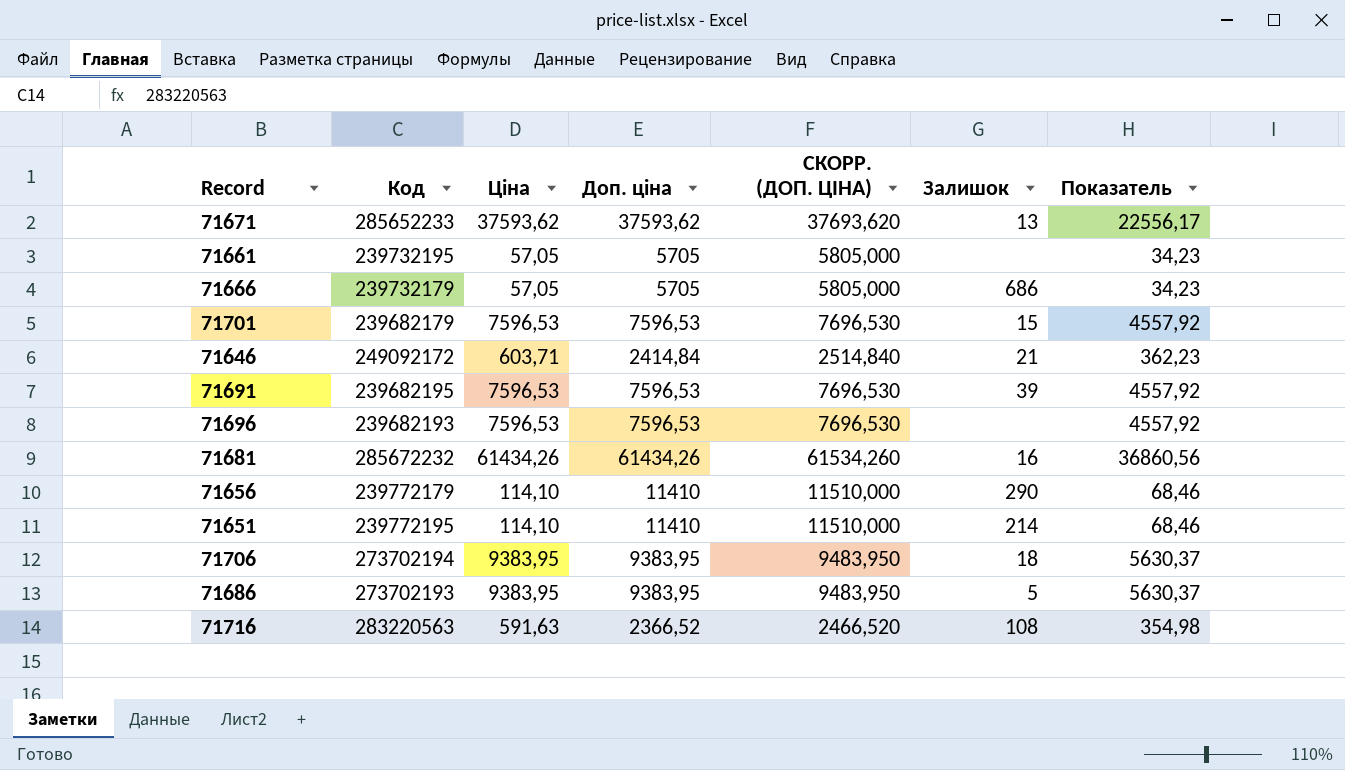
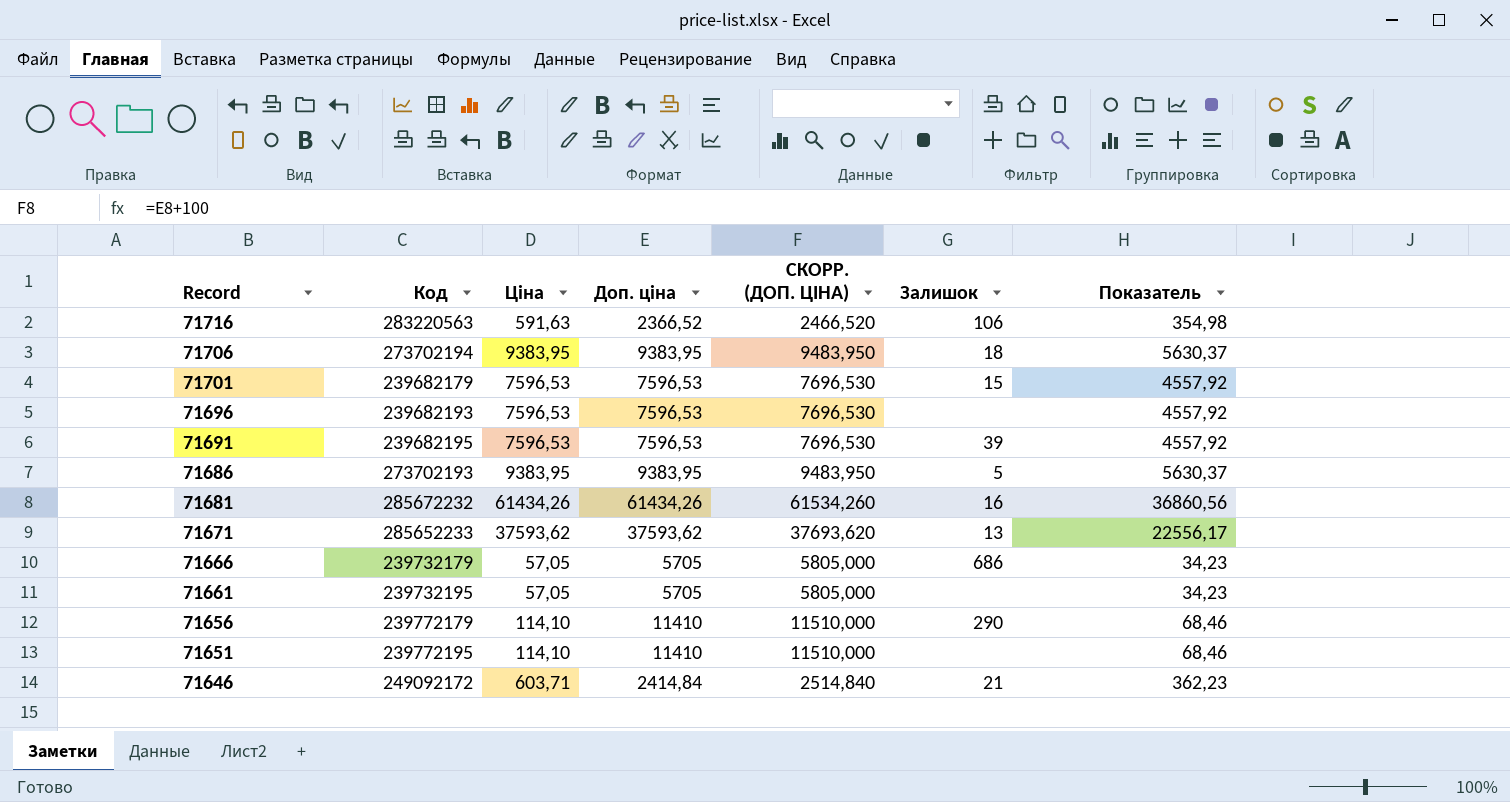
row order: none -> Record descending
71716 | Залишок: 108 -> 106
71651 | Залишок: 214 -> none

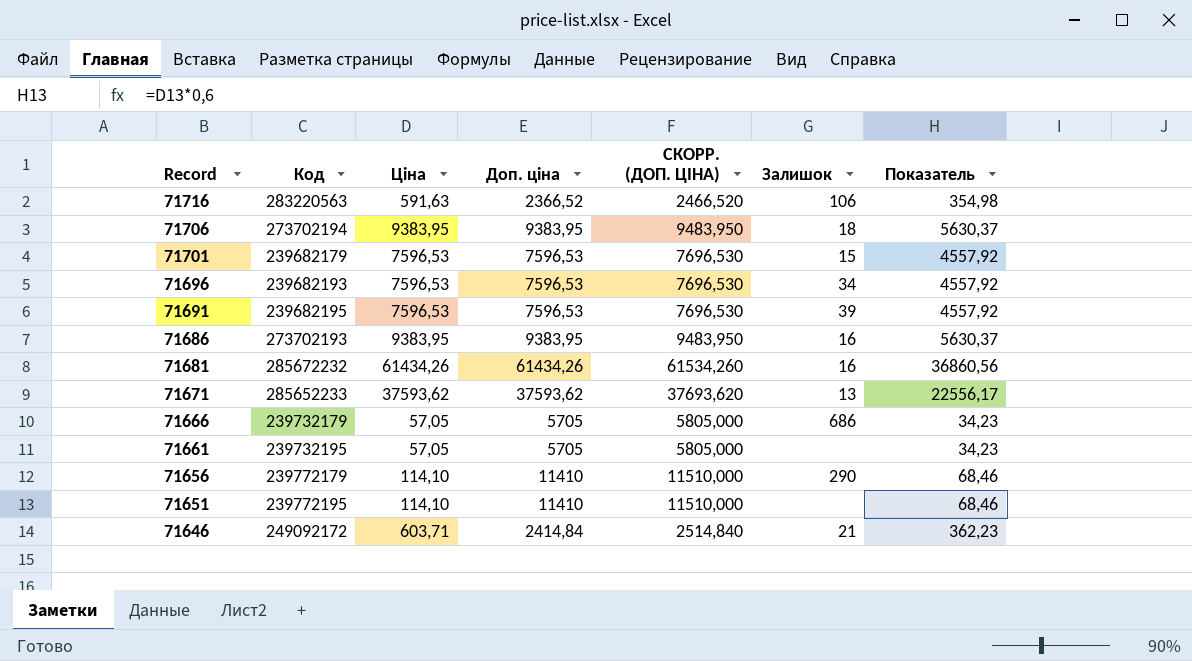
71696 | Залишок: none -> 34
71686 | Залишок: 5 -> 16

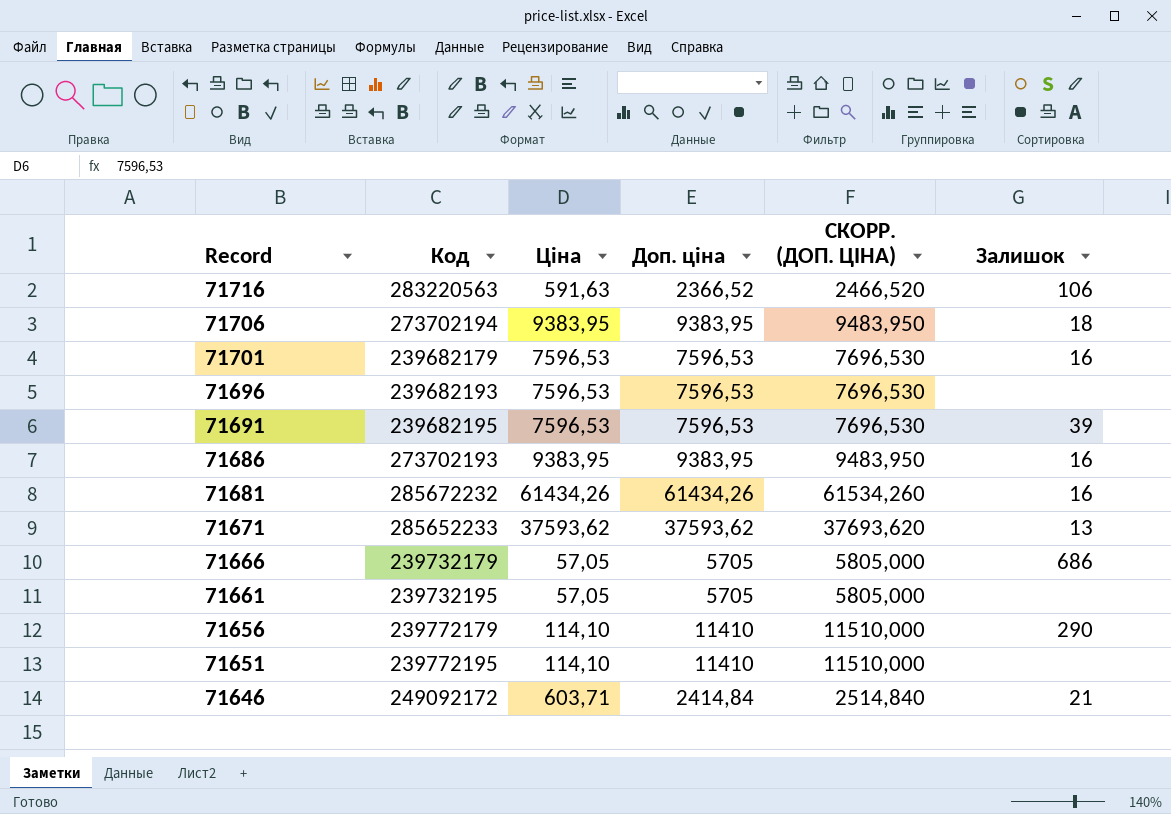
column Показатель | formula: [Ціна] * 0,6 -> none
71701 | Залишок: 15 -> 16
71696 | Залишок: 34 -> none

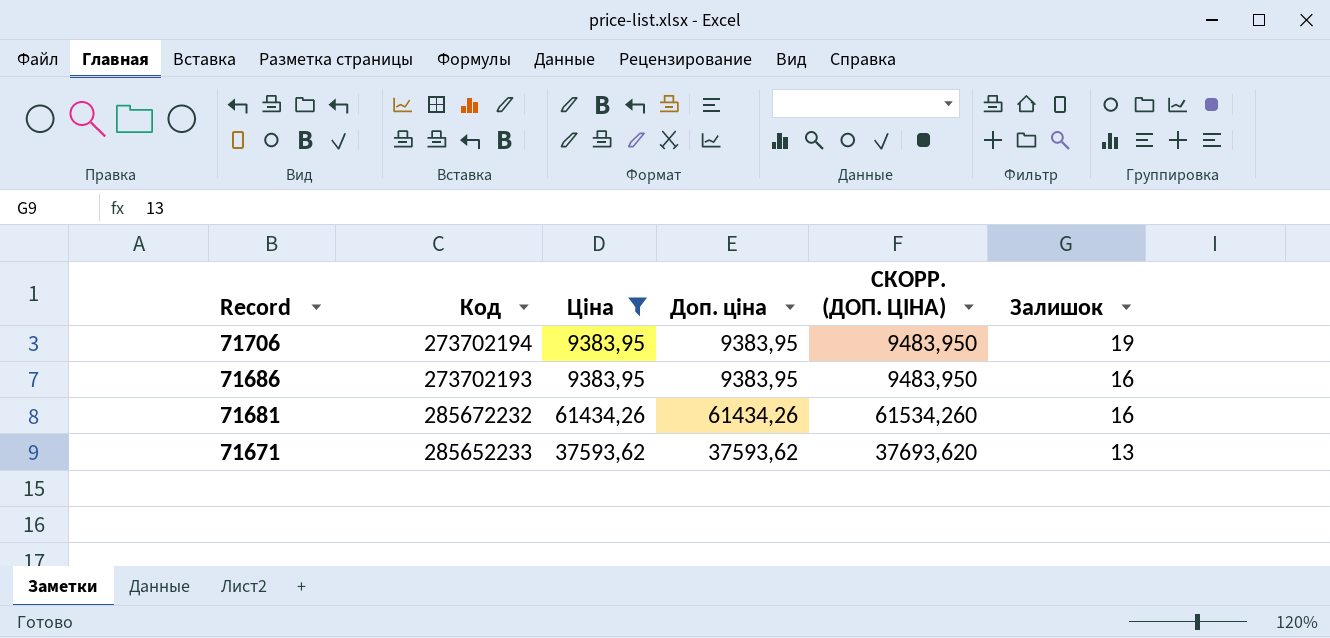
filter: none -> Ціна >= 9383,95
71706 | Залишок: 18 -> 19

